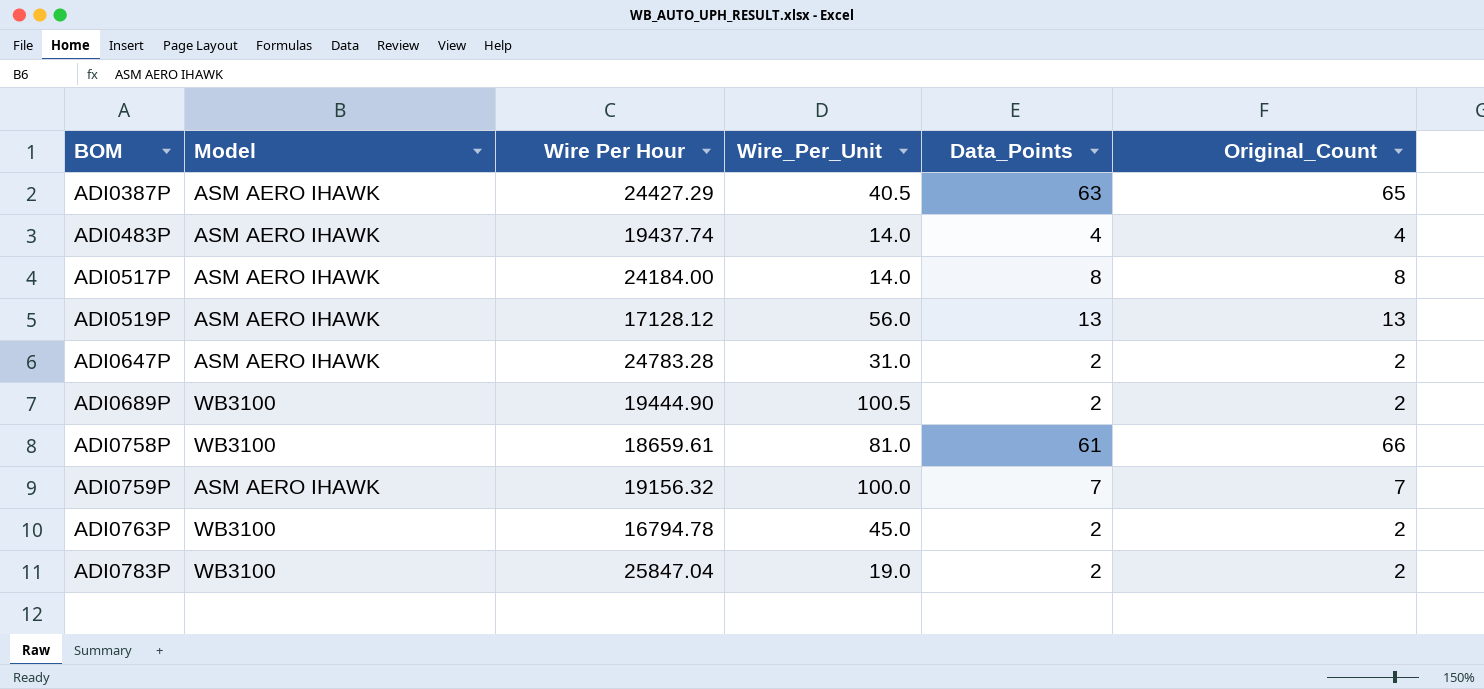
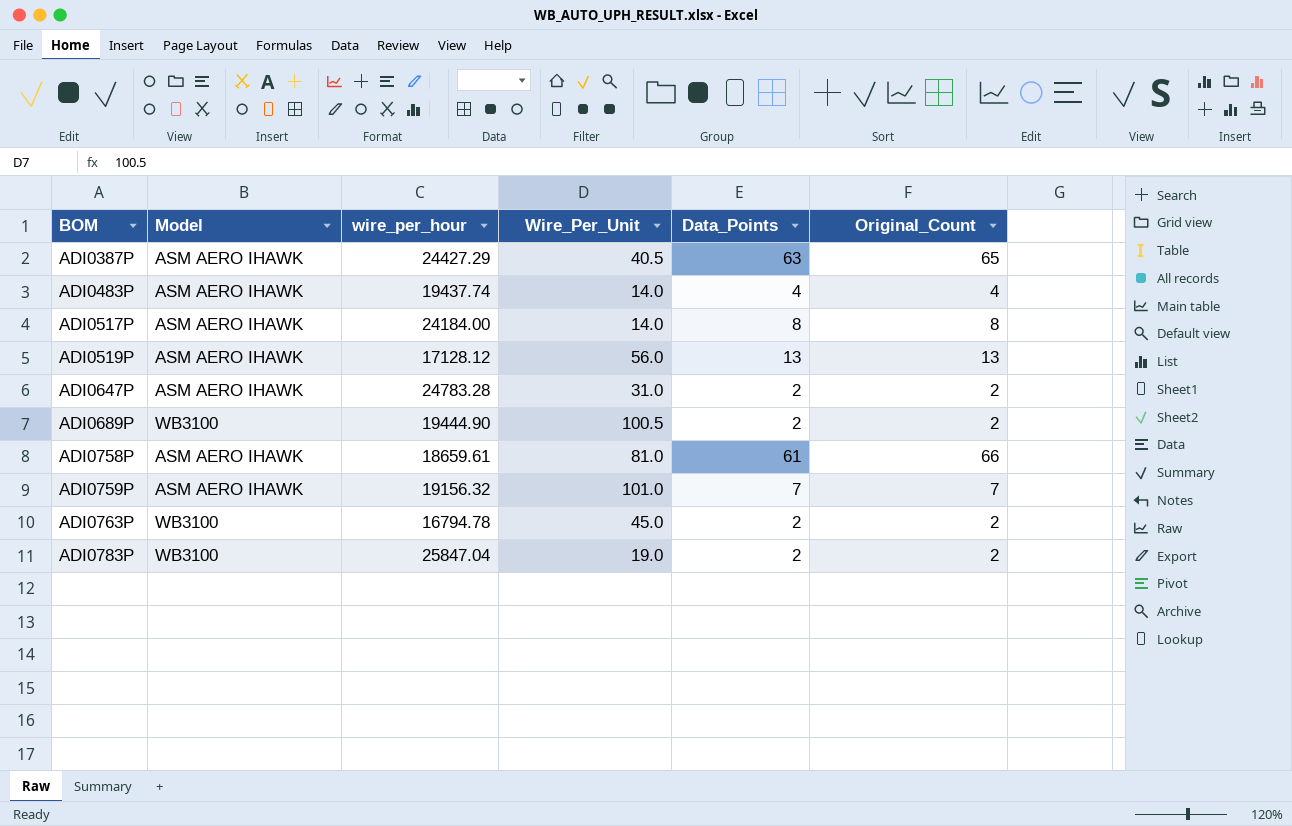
column name: Wire Per Hour -> wire_per_hour
ADI0758P | Model: WB3100 -> ASM AERO IHAWK
ADI0759P | Wire_Per_Unit: 100.0 -> 101.0

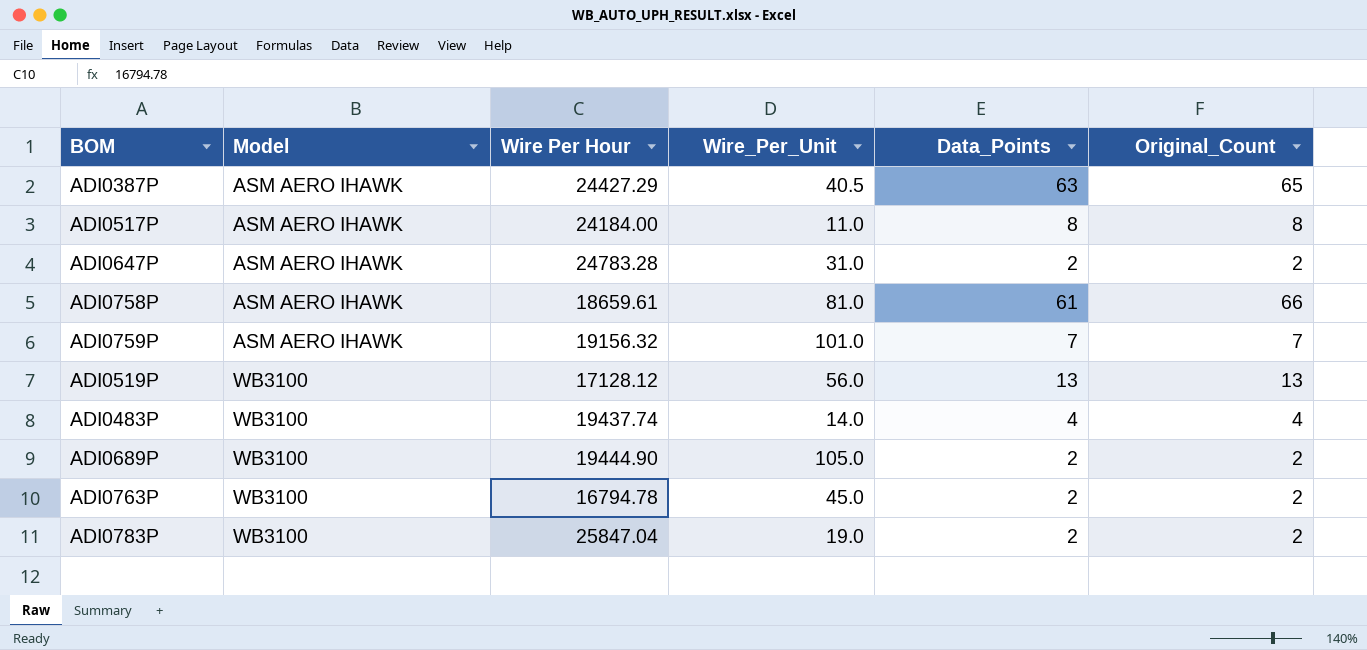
row order: BOM ascending -> Model ascending
column name: wire_per_hour -> Wire Per Hour
ADI0517P | Wire_Per_Unit: 14.0 -> 11.0
ADI0519P | Model: ASM AERO IHAWK -> WB3100
ADI0483P | Model: ASM AERO IHAWK -> WB3100
ADI0689P | Wire_Per_Unit: 100.5 -> 105.0

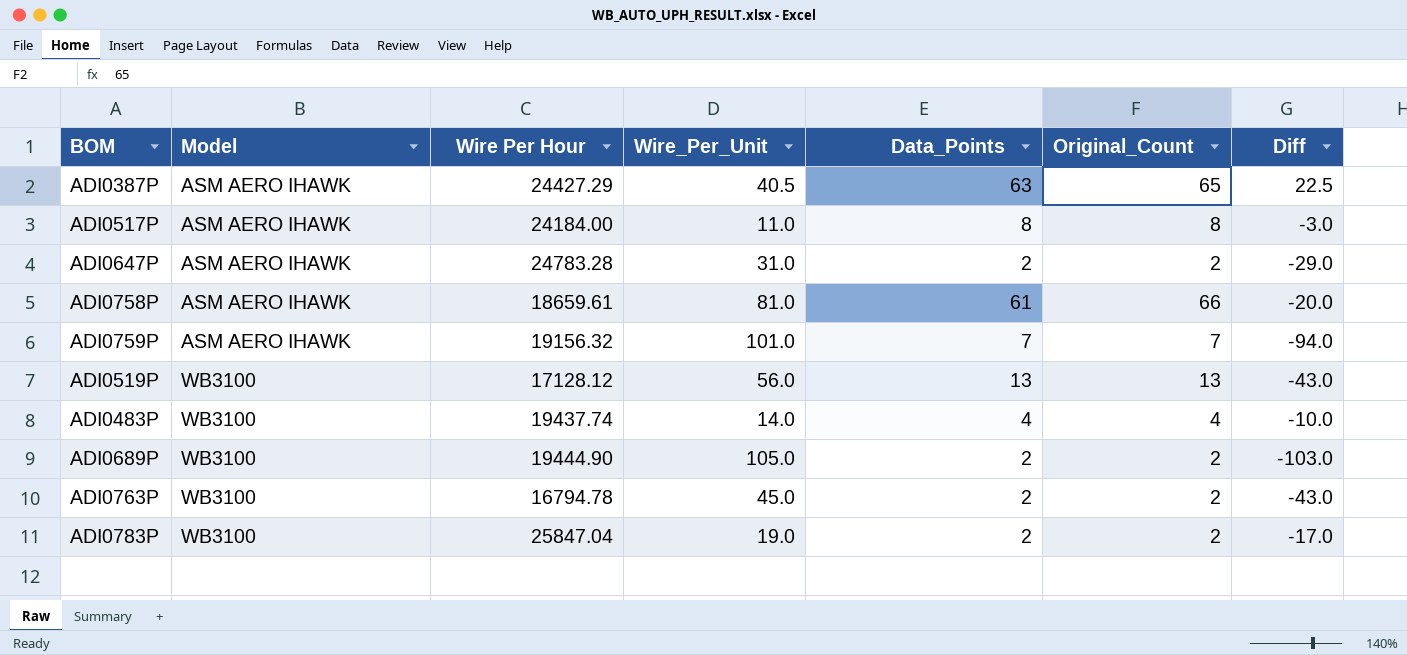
column Diff | formula: none -> [Data_Points] - [Wire_Per_Unit]

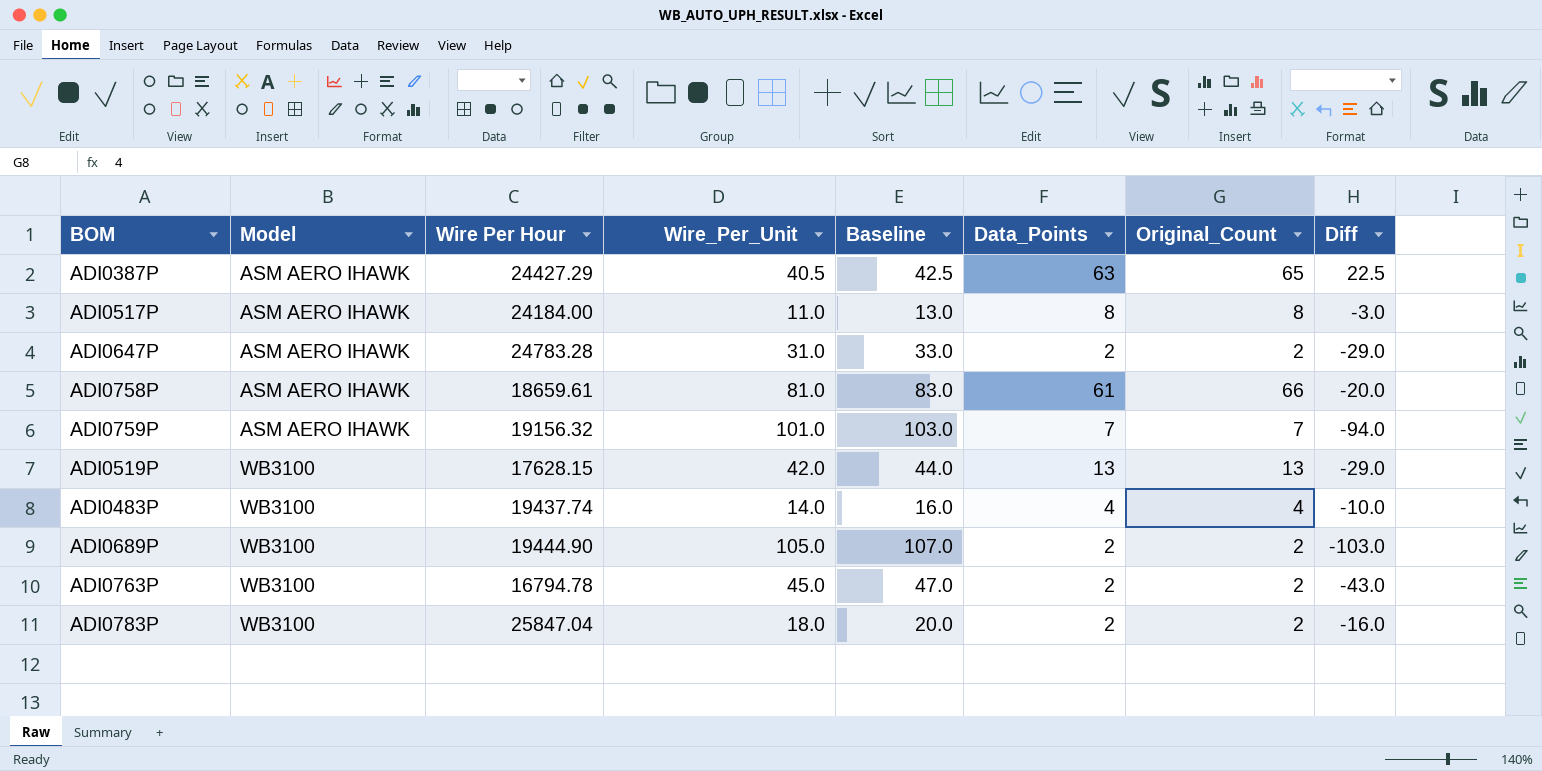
column Baseline | formula: none -> [Wire_Per_Unit] + 2
ADI0519P | Wire Per Hour: 17128.12 -> 17628.15
ADI0519P | Wire_Per_Unit: 56.0 -> 42.0
ADI0519P | Diff: -43.0 -> -29.0
ADI0783P | Wire_Per_Unit: 19.0 -> 18.0
ADI0783P | Diff: -17.0 -> -16.0

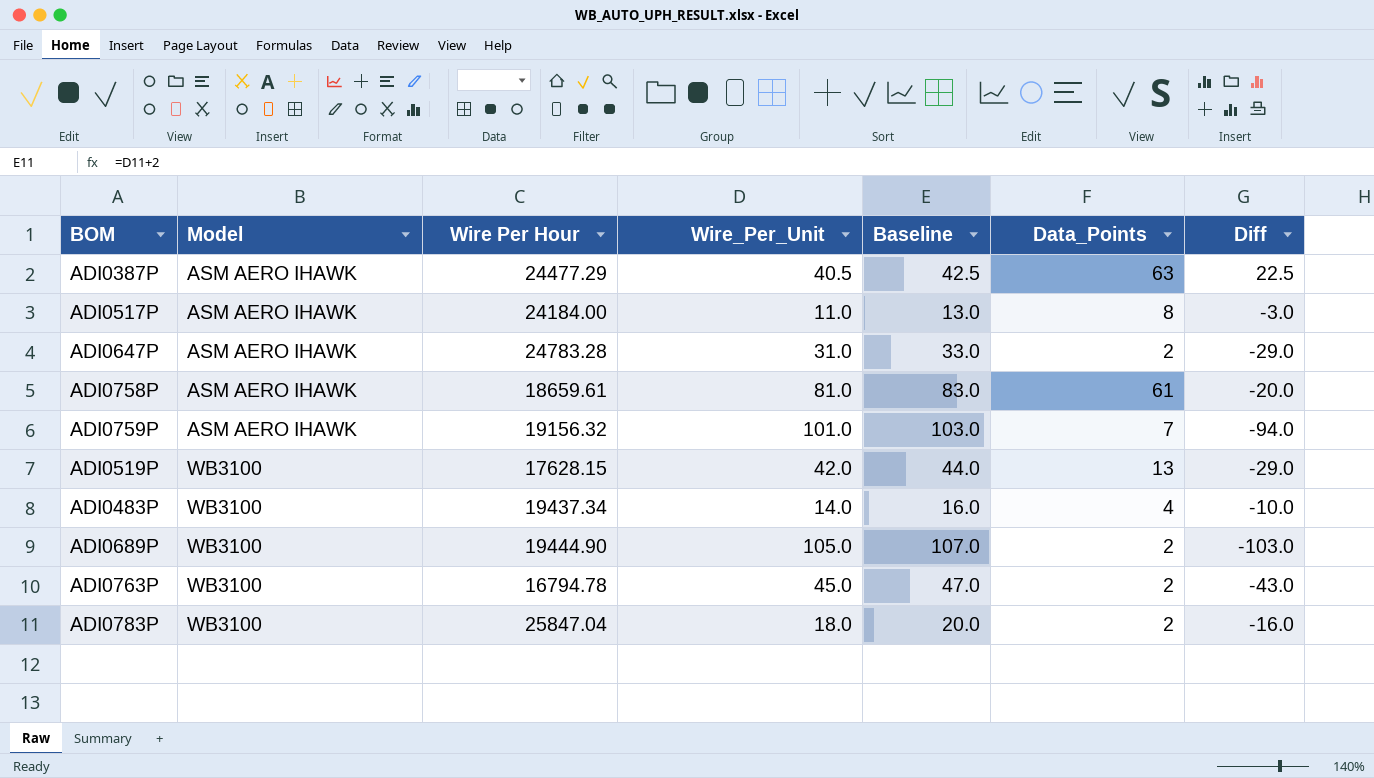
column Original_Count | position: 7 -> none
ADI0387P | Wire Per Hour: 24427.29 -> 24477.29
ADI0483P | Wire Per Hour: 19437.74 -> 19437.34

